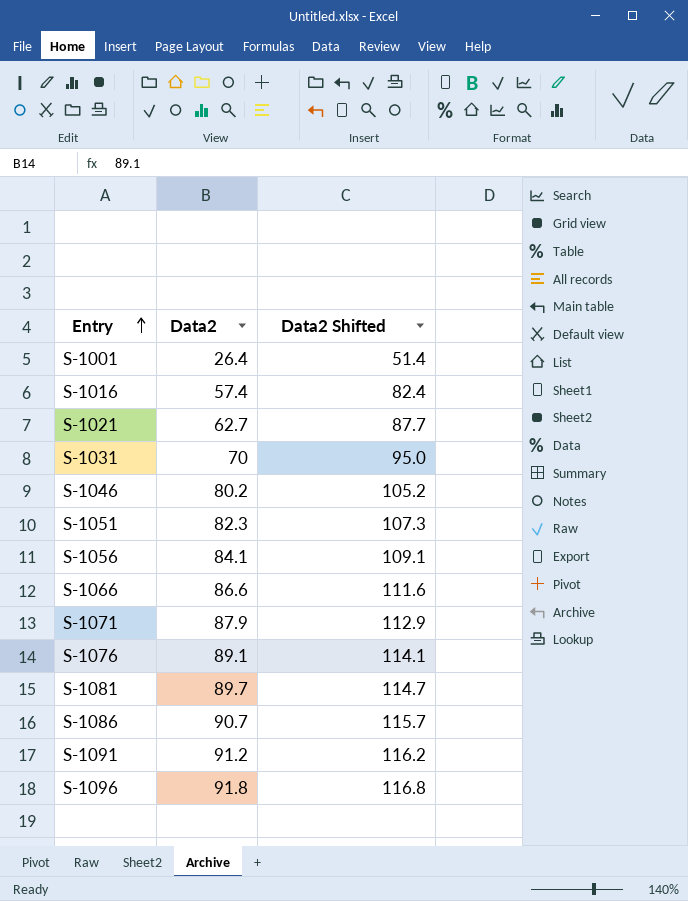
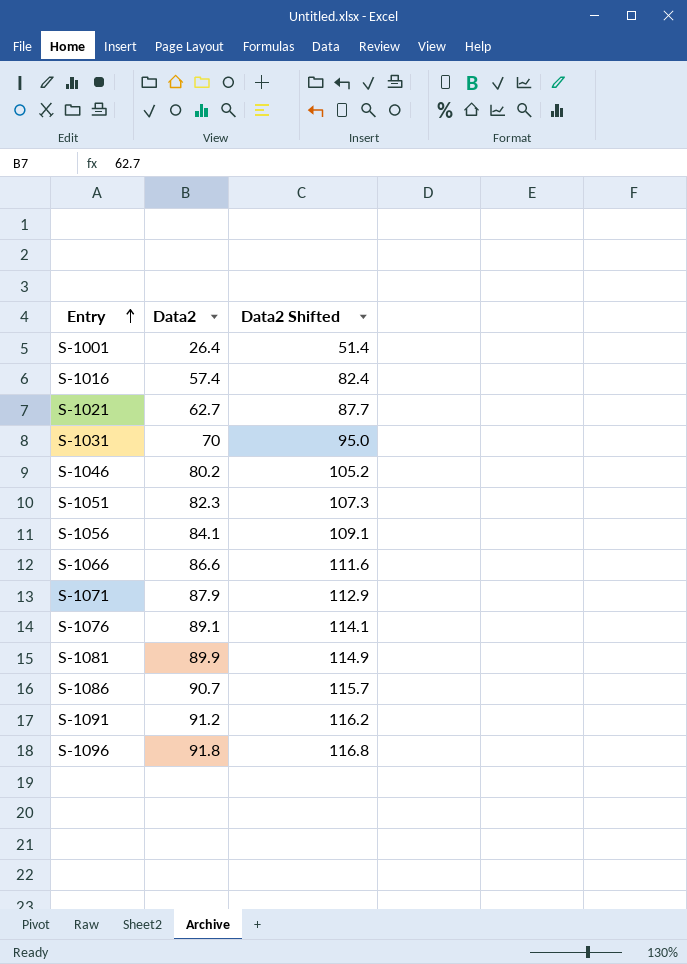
S-1081 | Data2: 89.7 -> 89.9
S-1081 | Data2 Shifted: 114.7 -> 114.9

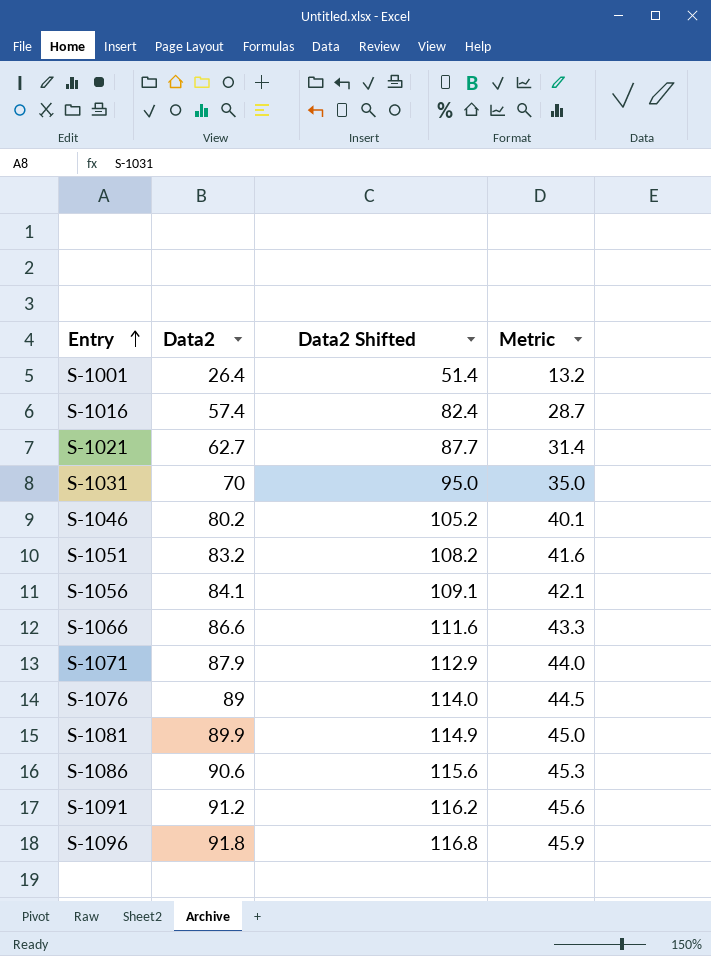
column Metric | formula: none -> [Data2] * 0.5
S-1051 | Data2: 82.3 -> 83.2
S-1051 | Data2 Shifted: 107.3 -> 108.2
S-1076 | Data2: 89.1 -> 89
S-1076 | Data2 Shifted: 114.1 -> 114.0
S-1086 | Data2: 90.7 -> 90.6
S-1086 | Data2 Shifted: 115.7 -> 115.6

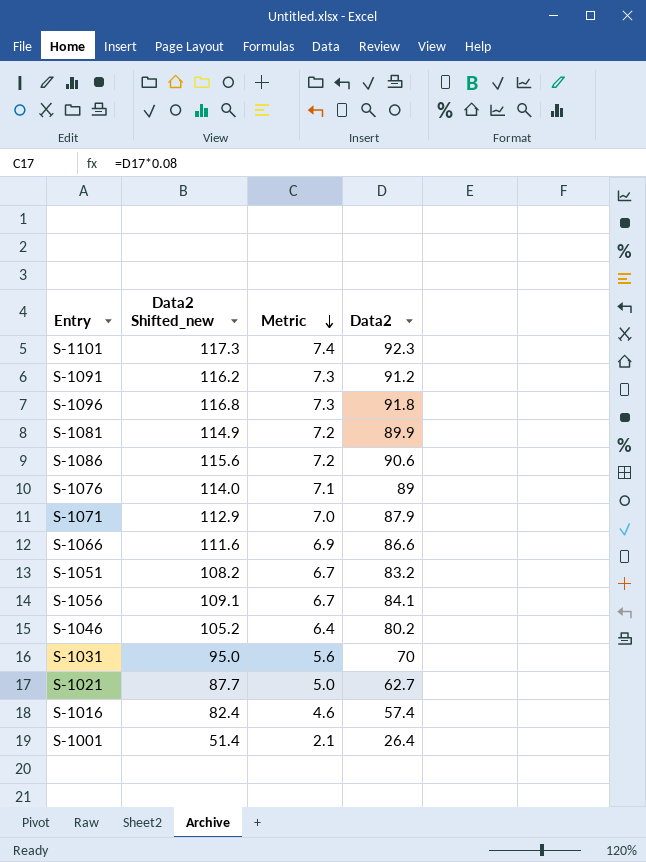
row order: Entry ascending -> Metric descending
column name: Data2 Shifted -> Data2 Shifted_new
column Metric | formula: [Data2] * 0.5 -> [Data2] * 0.08
column Data2 | position: 2 -> 4
row S-1101: none -> 117.3 | 7.4 | 92.3

